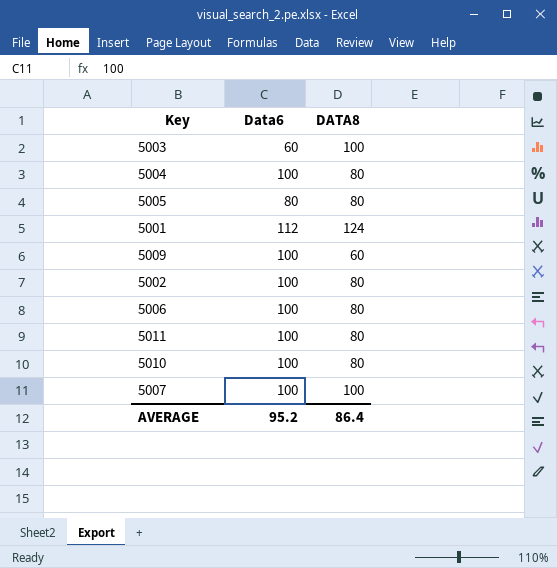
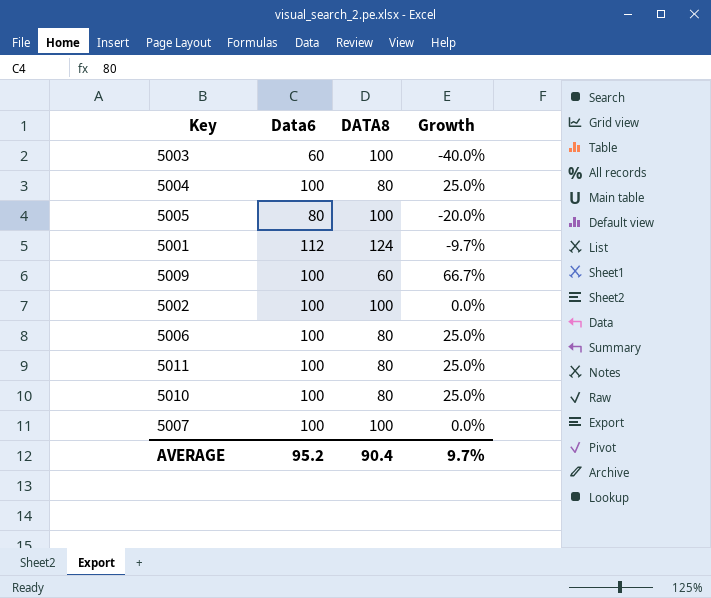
column Growth | formula: none -> ([Data6] - [DATA8]) / [DATA8]
5005 | DATA8: 80 -> 100
5002 | DATA8: 80 -> 100
AVERAGE | DATA8: 86.4 -> 90.4

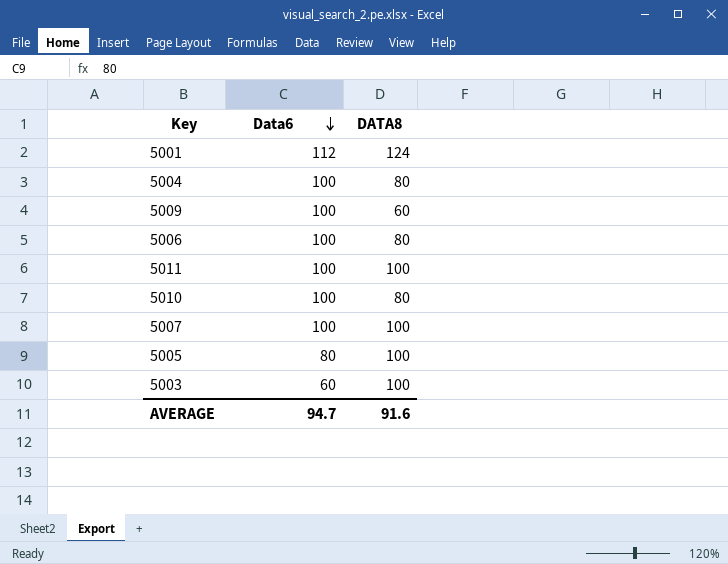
row order: none -> Data6 descending
column Growth | formula: ([Data6] - [DATA8]) / [DATA8] -> none
row 5002: 100 | 100 | 0.0% -> none
5011 | DATA8: 80 -> 100
AVERAGE | Data6: 95.2 -> 94.7
AVERAGE | DATA8: 90.4 -> 91.6

